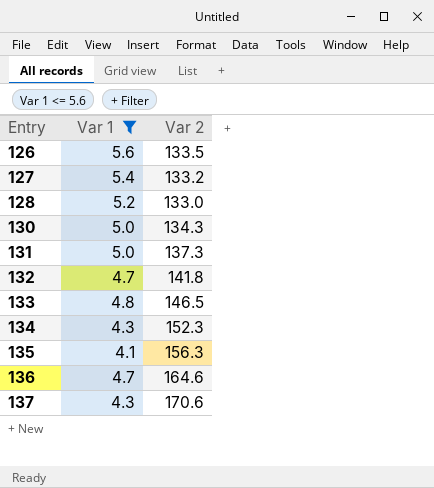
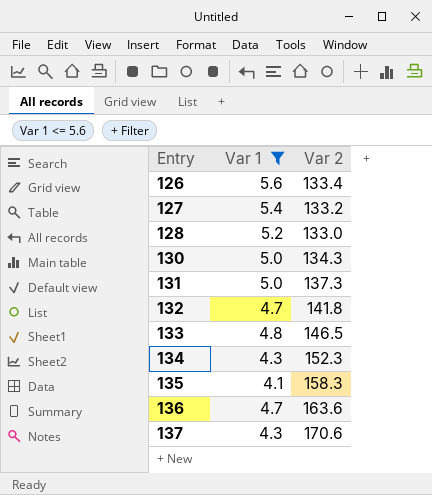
126 | Var 2: 133.5 -> 133.4
135 | Var 2: 156.3 -> 158.3
136 | Var 2: 164.6 -> 163.6

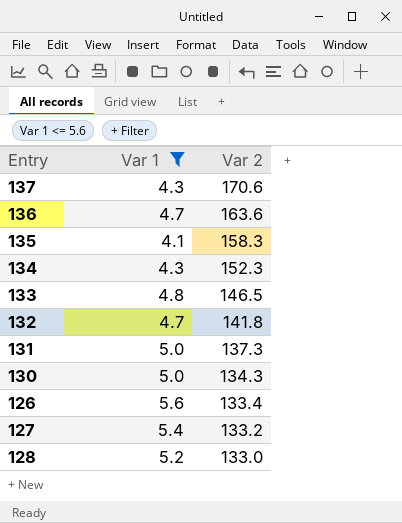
row order: Entry ascending -> Var 2 descending

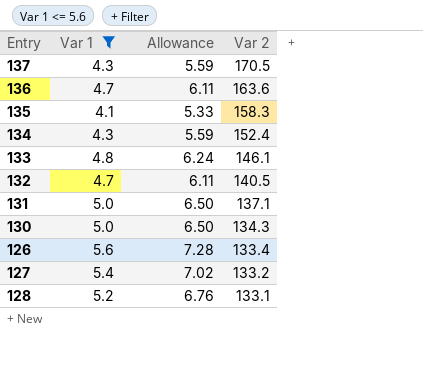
column Allowance | formula: none -> [Var 1] * 1.3
137 | Var 2: 170.6 -> 170.5
134 | Var 2: 152.3 -> 152.4
133 | Var 2: 146.5 -> 146.1
132 | Var 2: 141.8 -> 140.5
131 | Var 2: 137.3 -> 137.1
128 | Var 2: 133.0 -> 133.1

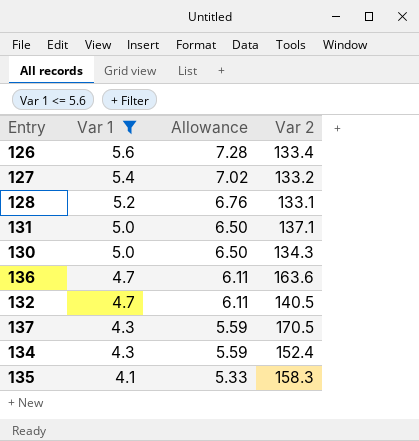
row order: Var 2 descending -> Var 1 descending
row 133: 4.8 | 6.24 | 146.1 -> none

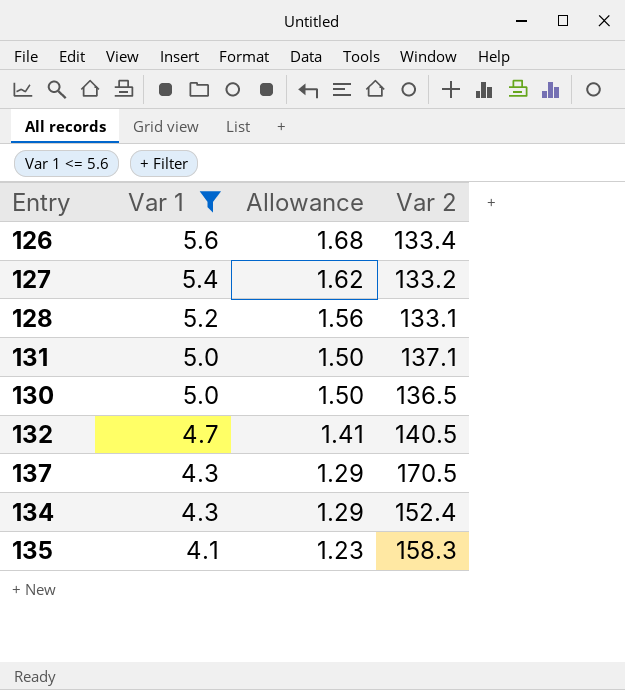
column Allowance | formula: [Var 1] * 1.3 -> [Var 1] * 0.3
row 136: 4.7 | 6.11 | 163.6 -> none
130 | Var 2: 134.3 -> 136.5

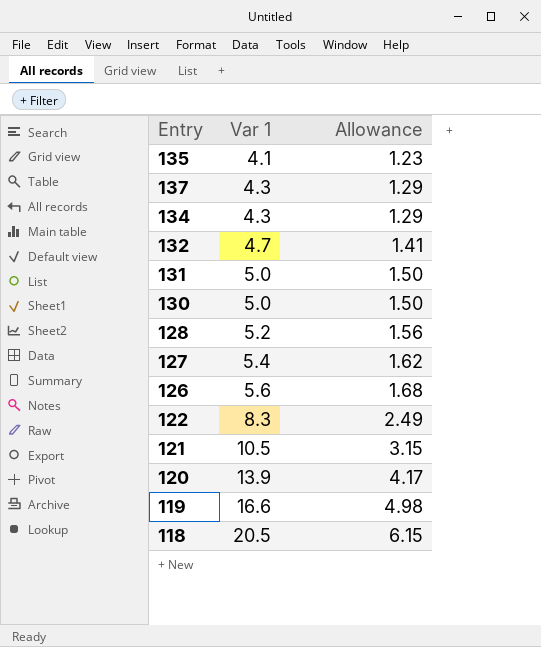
filter: Var 1 <= 5.6 -> none
row order: Var 1 descending -> Var 1 ascending
column Var 2 | position: 4 -> none

